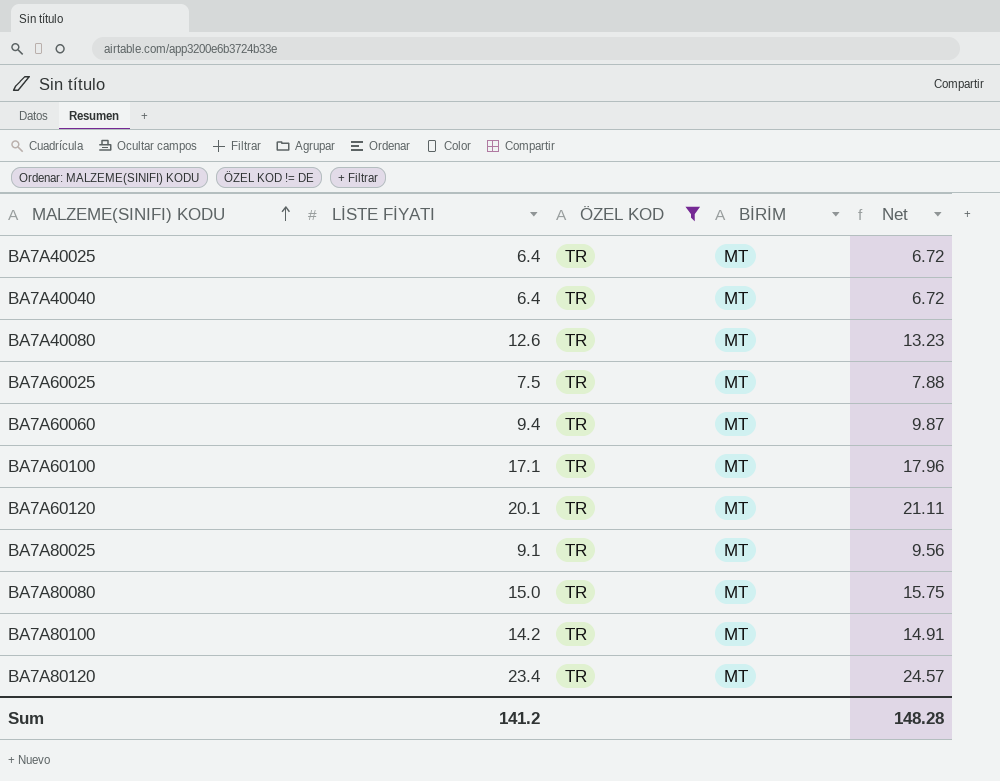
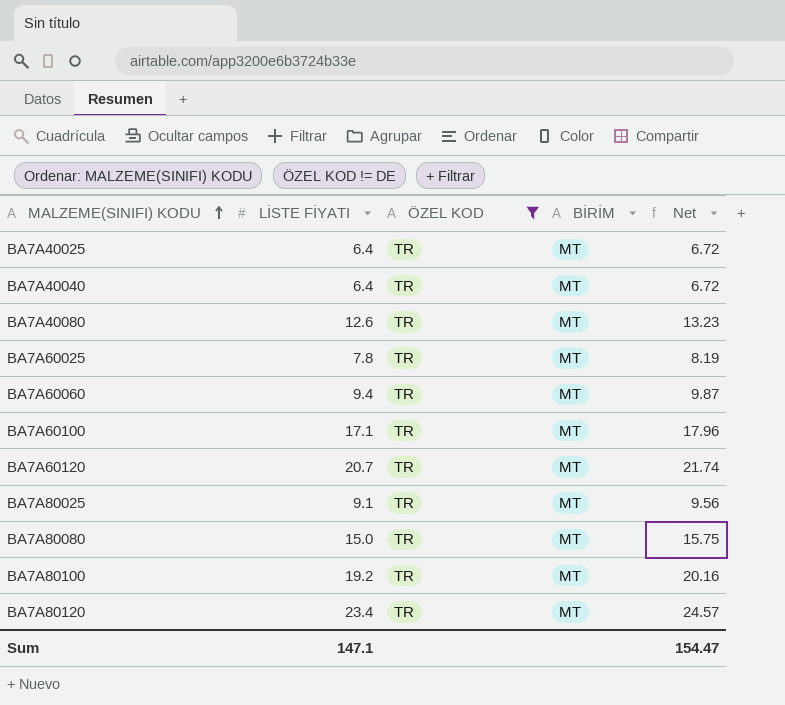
BA7A60025 | LİSTE FİYATI: 7.5 -> 7.8
BA7A60025 | Net: 7.88 -> 8.19
BA7A60120 | LİSTE FİYATI: 20.1 -> 20.7
BA7A60120 | Net: 21.11 -> 21.74
BA7A80100 | LİSTE FİYATI: 14.2 -> 19.2
BA7A80100 | Net: 14.91 -> 20.16
Sum | LİSTE FİYATI: 141.2 -> 147.1
Sum | Net: 148.28 -> 154.47

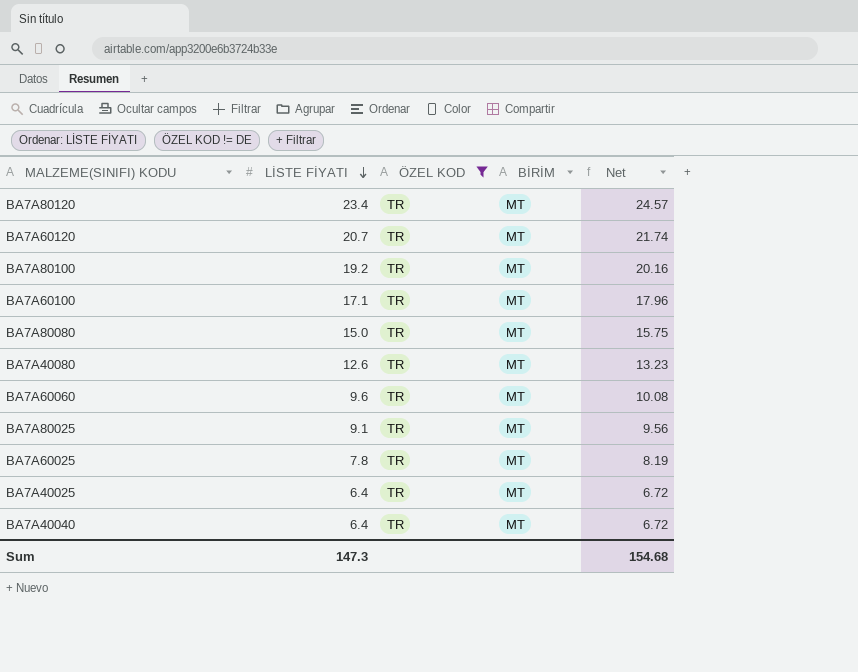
row order: MALZEME(SINIFI) KODU ascending -> LİSTE FİYATI descending
BA7A60060 | LİSTE FİYATI: 9.4 -> 9.6
BA7A60060 | Net: 9.87 -> 10.08
Sum | LİSTE FİYATI: 147.1 -> 147.3
Sum | Net: 154.47 -> 154.68

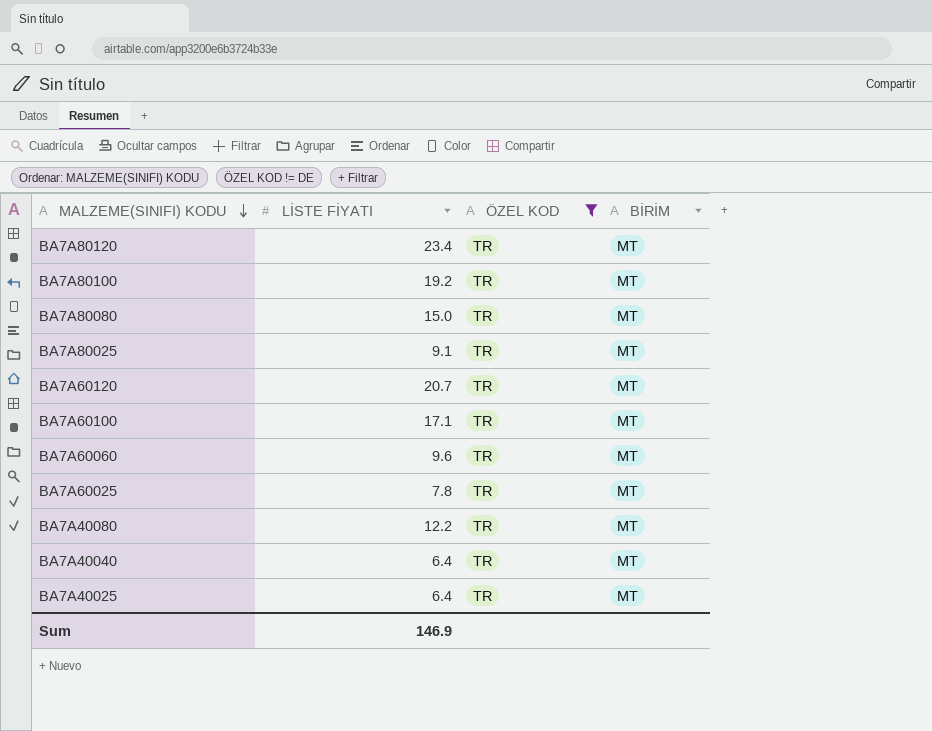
row order: LİSTE FİYATI descending -> MALZEME(SINIFI) KODU descending
column Net | formula: [LİSTE FİYATI] * 1.05 -> none
BA7A40080 | LİSTE FİYATI: 12.6 -> 12.2
Sum | LİSTE FİYATI: 147.3 -> 146.9

